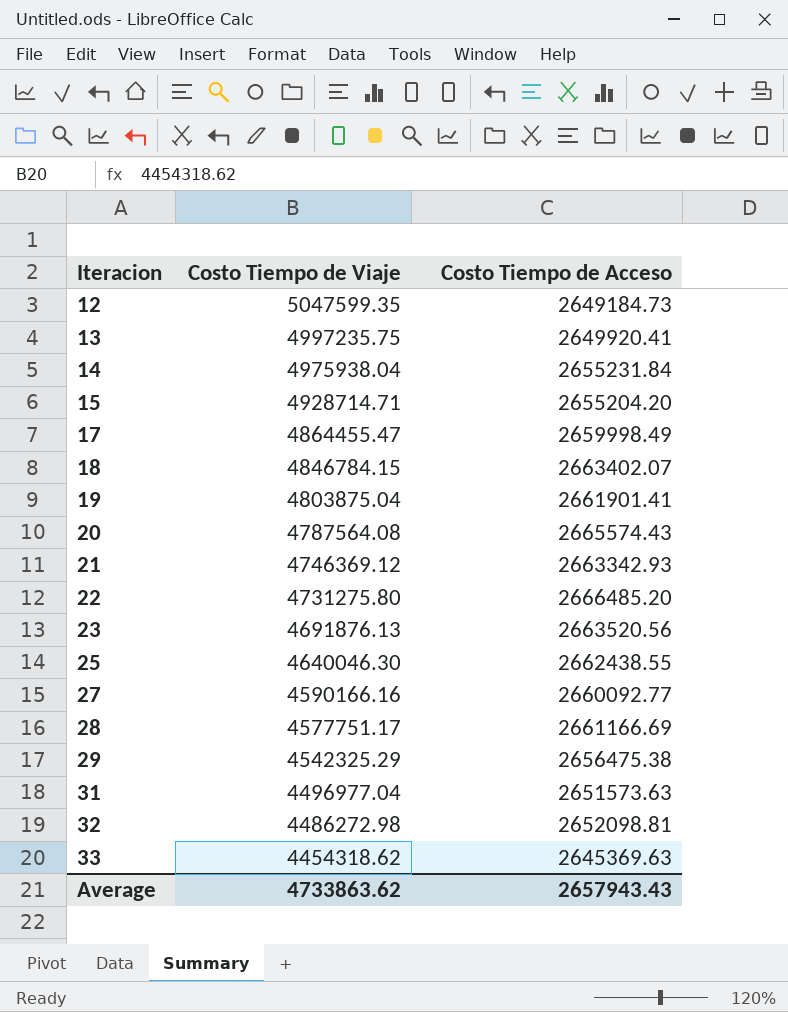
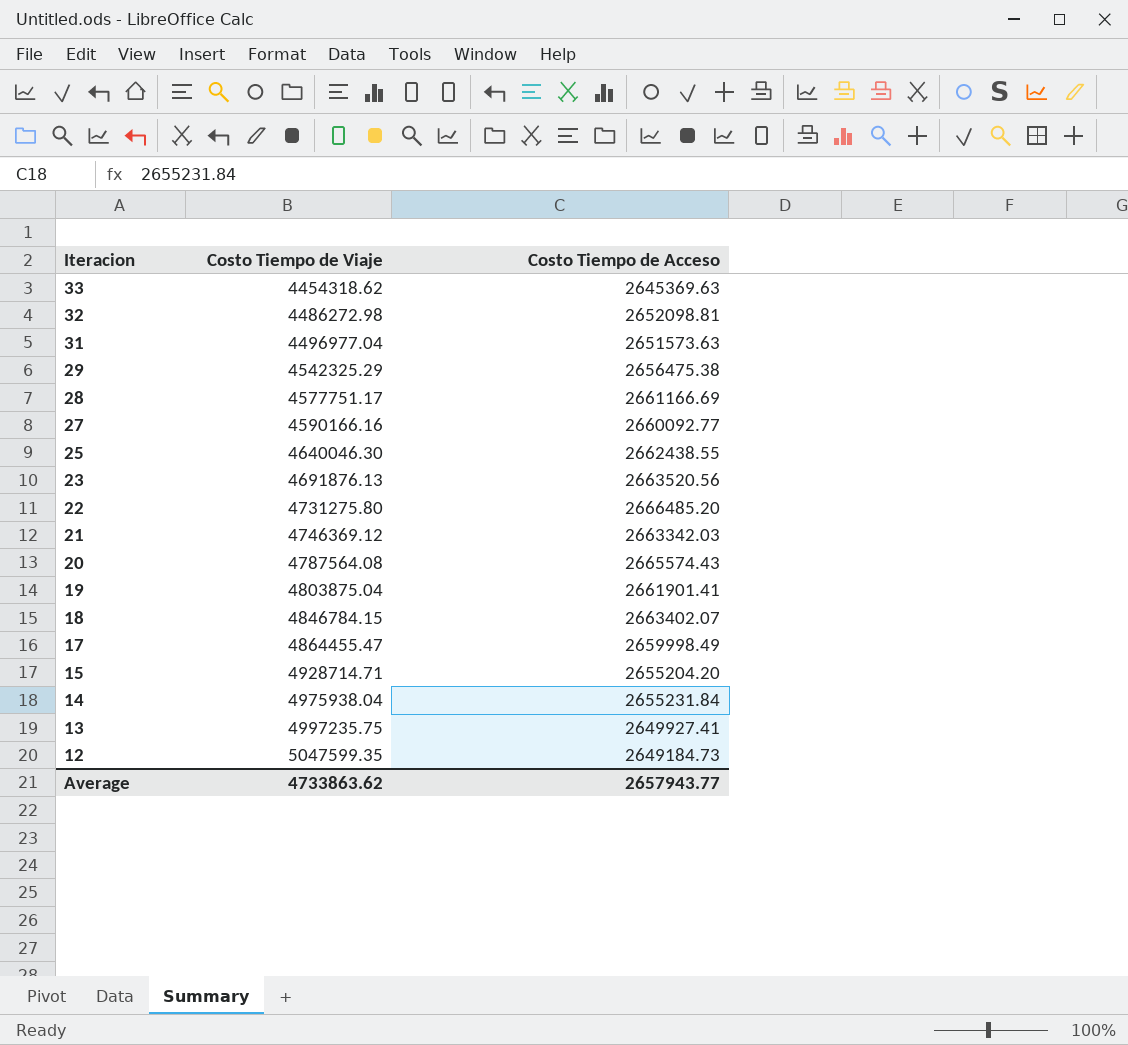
row order: Iteracion ascending -> Iteracion descending
21 | Costo Tiempo de Acceso: 2663342.93 -> 2663342.03
13 | Costo Tiempo de Acceso: 2649920.41 -> 2649927.41
Average | Costo Tiempo de Acceso: 2657943.43 -> 2657943.77

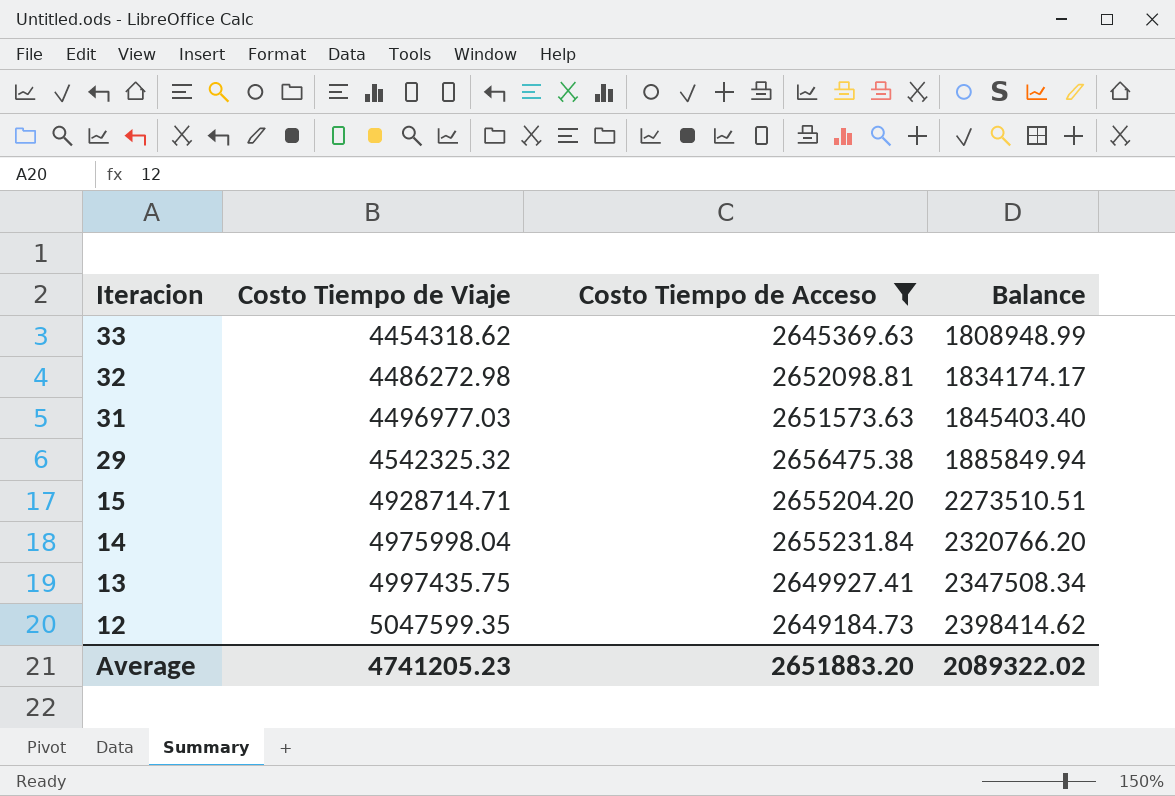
filter: none -> Costo Tiempo de Acceso <= 2656475.38
column Balance | formula: none -> [Costo Tiempo de Viaje] - [Costo Tiempo de Acceso]
31 | Costo Tiempo de Viaje: 4496977.04 -> 4496977.03
29 | Costo Tiempo de Viaje: 4542325.29 -> 4542325.32
14 | Costo Tiempo de Viaje: 4975938.04 -> 4975998.04
13 | Costo Tiempo de Viaje: 4997235.75 -> 4997435.75
Average | Costo Tiempo de Viaje: 4733863.62 -> 4741205.23
Average | Costo Tiempo de Acceso: 2657943.77 -> 2651883.20

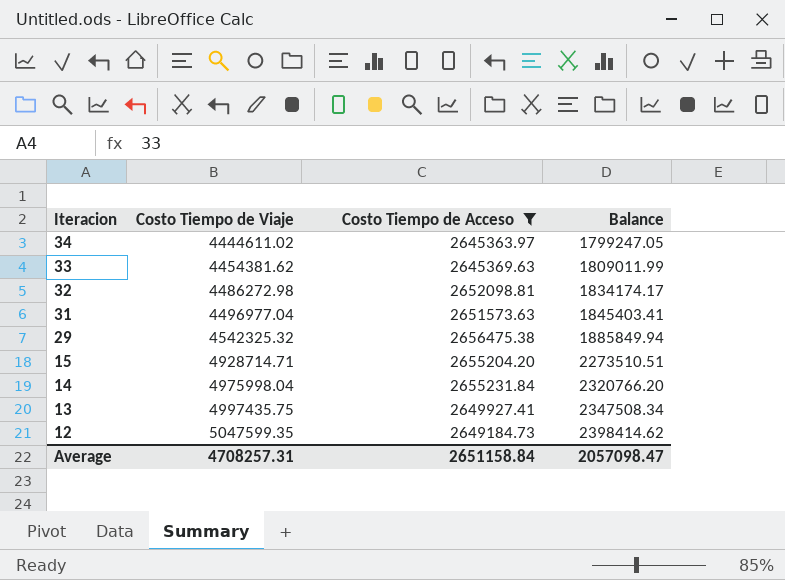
row 34: none -> 4444611.02 | 2645363.97 | 1799247.05
33 | Costo Tiempo de Viaje: 4454318.62 -> 4454381.62
33 | Balance: 1808948.99 -> 1809011.99
31 | Costo Tiempo de Viaje: 4496977.03 -> 4496977.04
31 | Balance: 1845403.40 -> 1845403.41
Average | Costo Tiempo de Viaje: 4741205.23 -> 4708257.31
Average | Costo Tiempo de Acceso: 2651883.20 -> 2651158.84
Average | Balance: 2089322.02 -> 2057098.47

